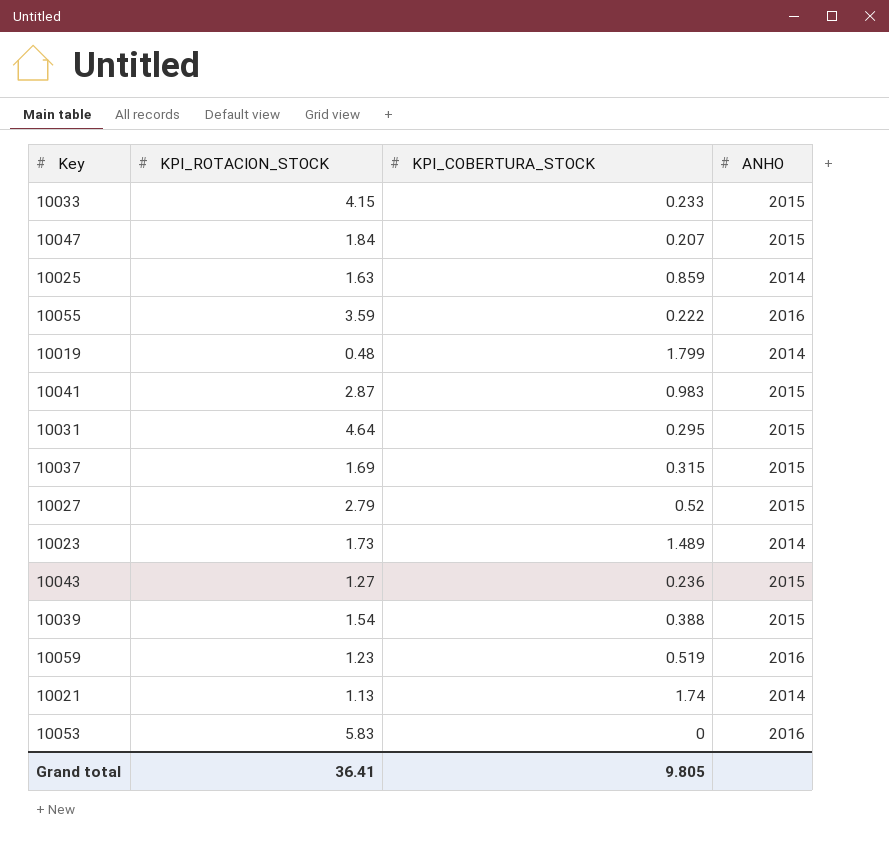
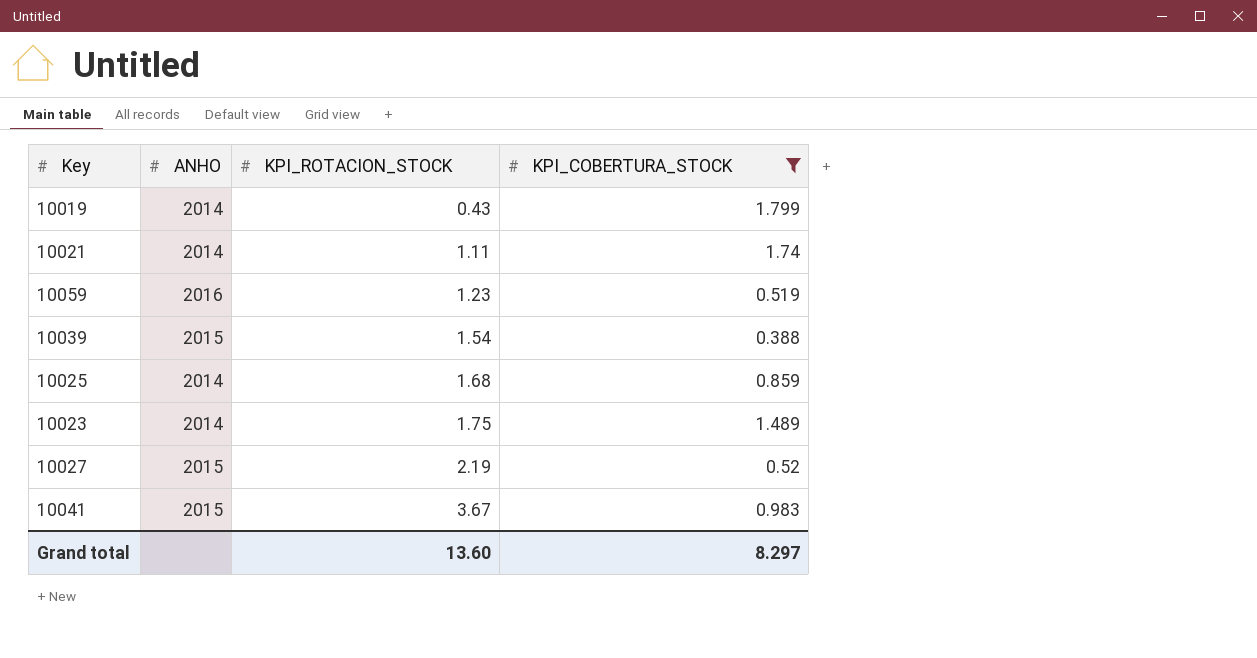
filter: none -> KPI_COBERTURA_STOCK >= 0.388
row order: none -> KPI_ROTACION_STOCK ascending
column ANHO | position: 4 -> 2
10019 | KPI_ROTACION_STOCK: 0.48 -> 0.43
10021 | KPI_ROTACION_STOCK: 1.13 -> 1.11
10025 | KPI_ROTACION_STOCK: 1.63 -> 1.68
10023 | KPI_ROTACION_STOCK: 1.73 -> 1.75
10027 | KPI_ROTACION_STOCK: 2.79 -> 2.19
10041 | KPI_ROTACION_STOCK: 2.87 -> 3.67
Grand total | KPI_ROTACION_STOCK: 36.41 -> 13.60
Grand total | KPI_COBERTURA_STOCK: 9.805 -> 8.297

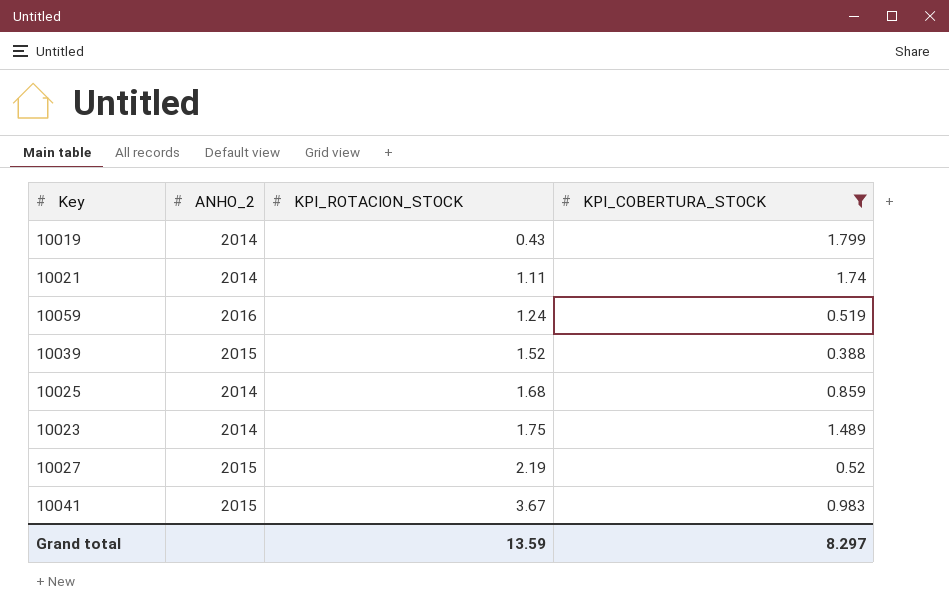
column name: ANHO -> ANHO_2
10059 | KPI_ROTACION_STOCK: 1.23 -> 1.24
10039 | KPI_ROTACION_STOCK: 1.54 -> 1.52
Grand total | KPI_ROTACION_STOCK: 13.60 -> 13.59

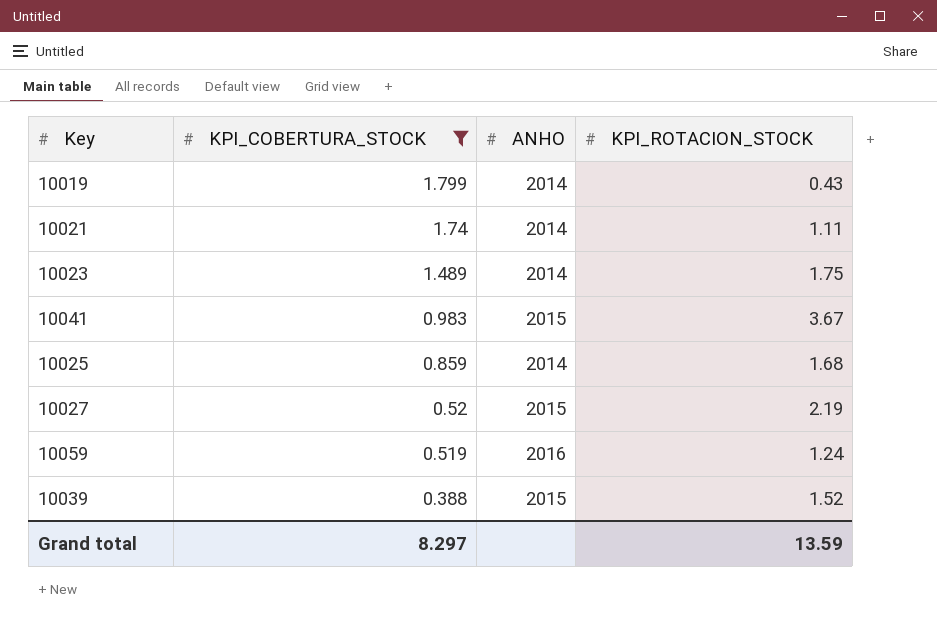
row order: KPI_ROTACION_STOCK ascending -> KPI_COBERTURA_STOCK descending
column KPI_COBERTURA_STOCK | position: 4 -> 2
column name: ANHO_2 -> ANHO

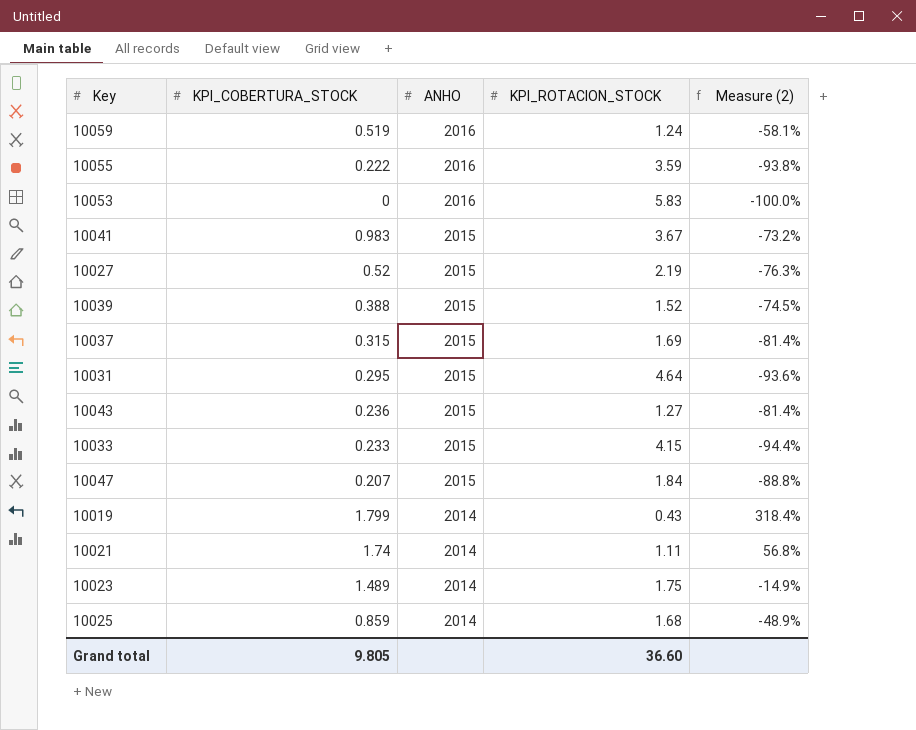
filter: KPI_COBERTURA_STOCK >= 0.388 -> none
row order: KPI_COBERTURA_STOCK descending -> ANHO descending
column Measure (2) | formula: none -> ([KPI_COBERTURA_STOCK] - [KPI_ROTACION_STOCK]) / [KPI_ROTACION_STOCK]
Grand total | KPI_COBERTURA_STOCK: 8.297 -> 9.805
Grand total | KPI_ROTACION_STOCK: 13.59 -> 36.60

